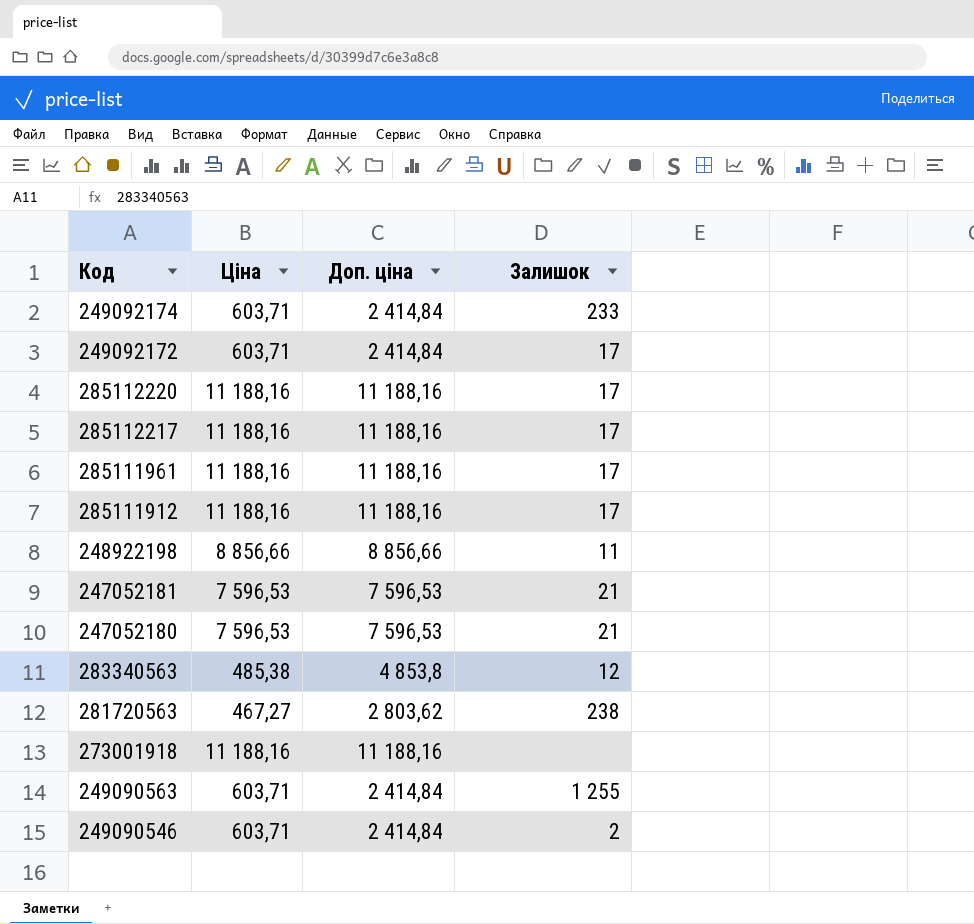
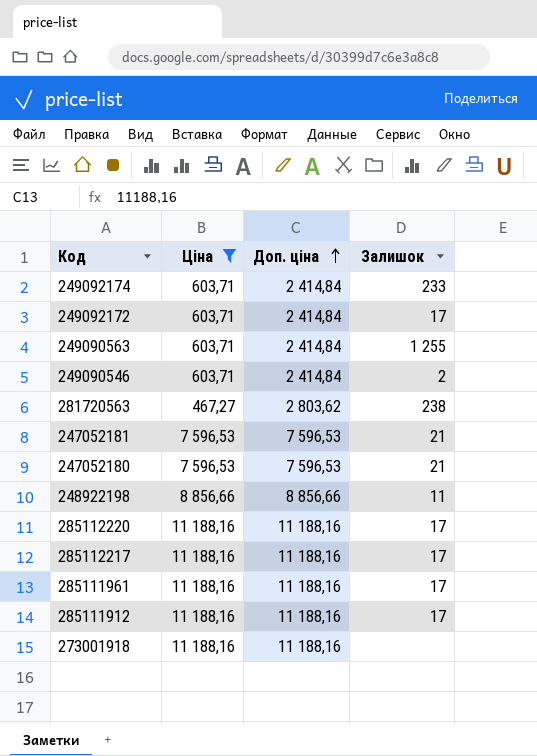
filter: none -> Ціна != 485,38
row order: none -> Доп. ціна ascending

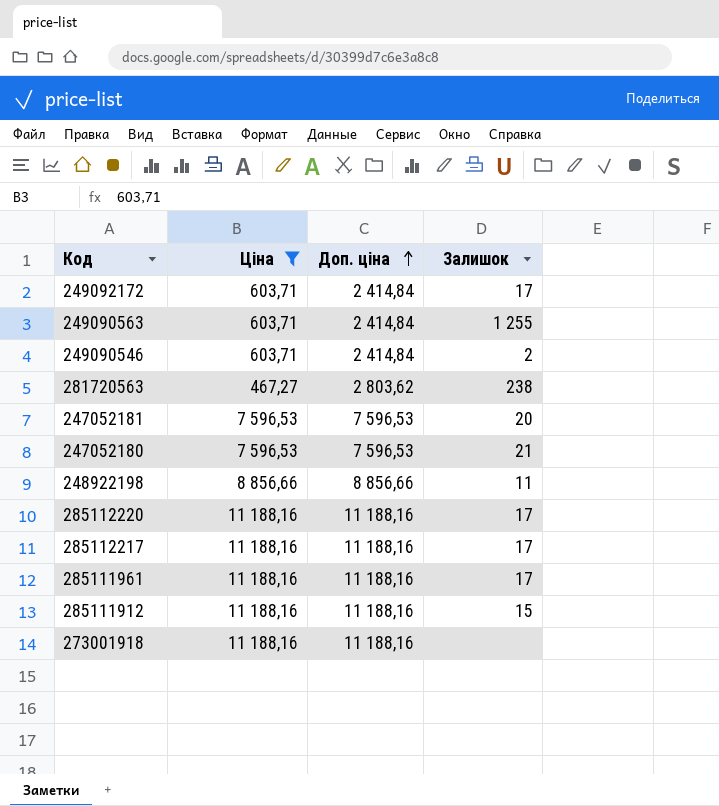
row 249092174: 603,71 | 2 414,84 | 233 -> none
247052181 | Залишок: 21 -> 20
285111912 | Залишок: 17 -> 15

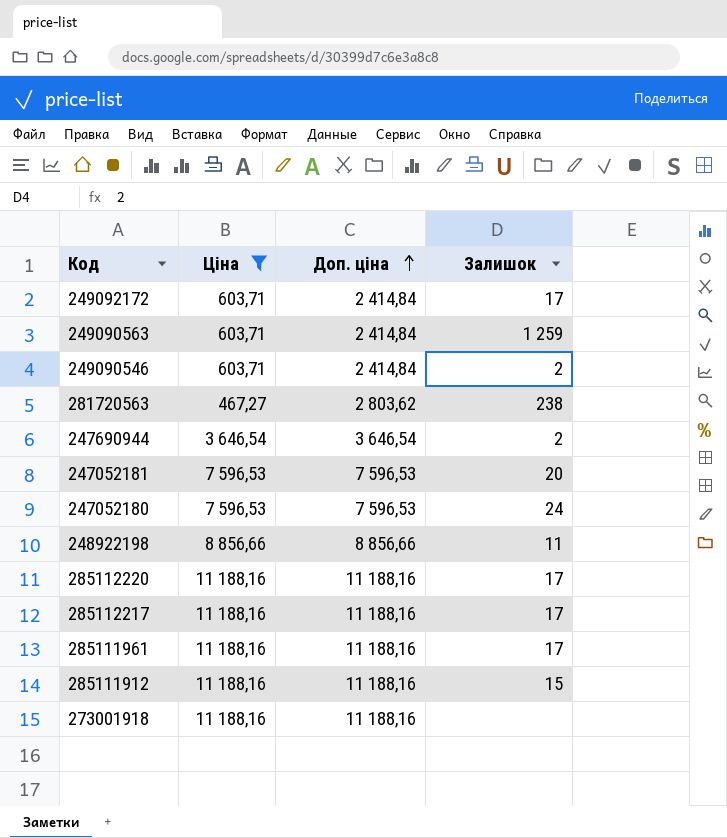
249090563 | Залишок: 1 255 -> 1 259
row 247690944: none -> 3 646,54 | 3 646,54 | 2
247052180 | Залишок: 21 -> 24

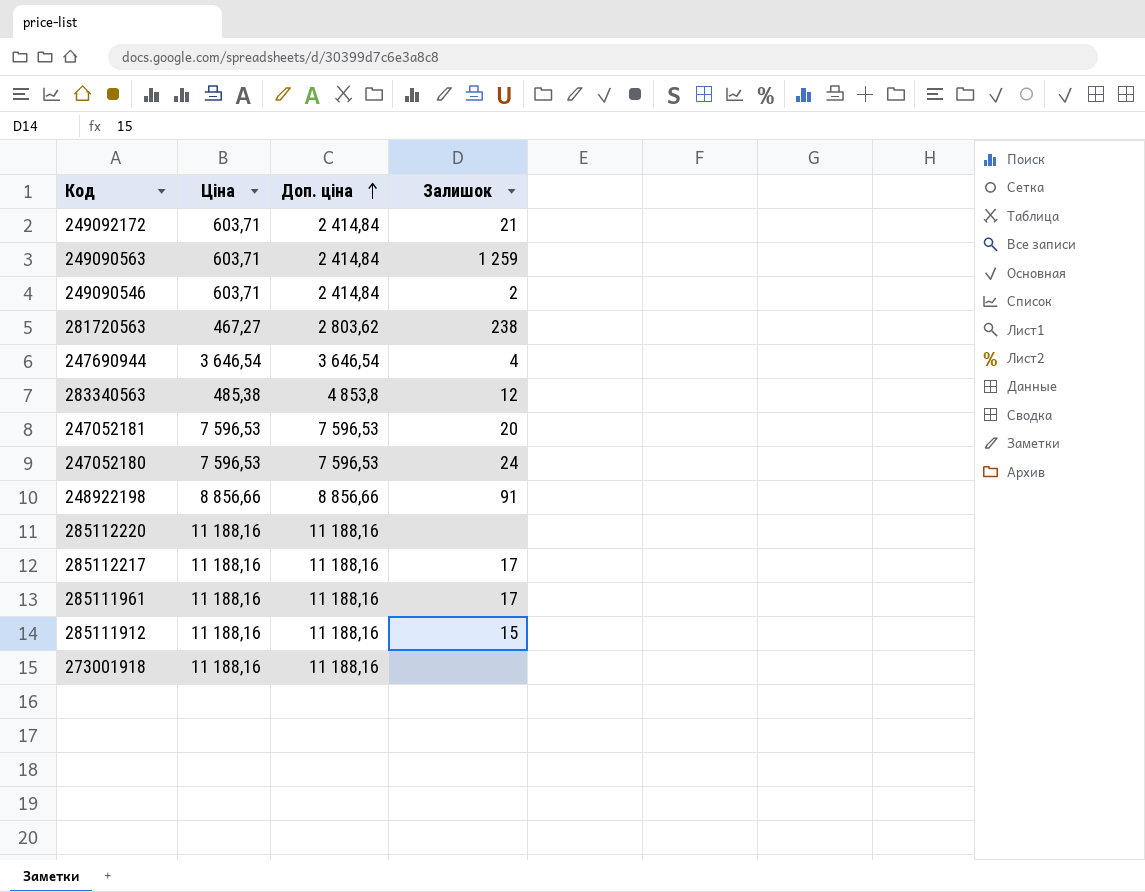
filter: Ціна != 485,38 -> none
249092172 | Залишок: 17 -> 21
247690944 | Залишок: 2 -> 4
248922198 | Залишок: 11 -> 91
285112220 | Залишок: 17 -> none

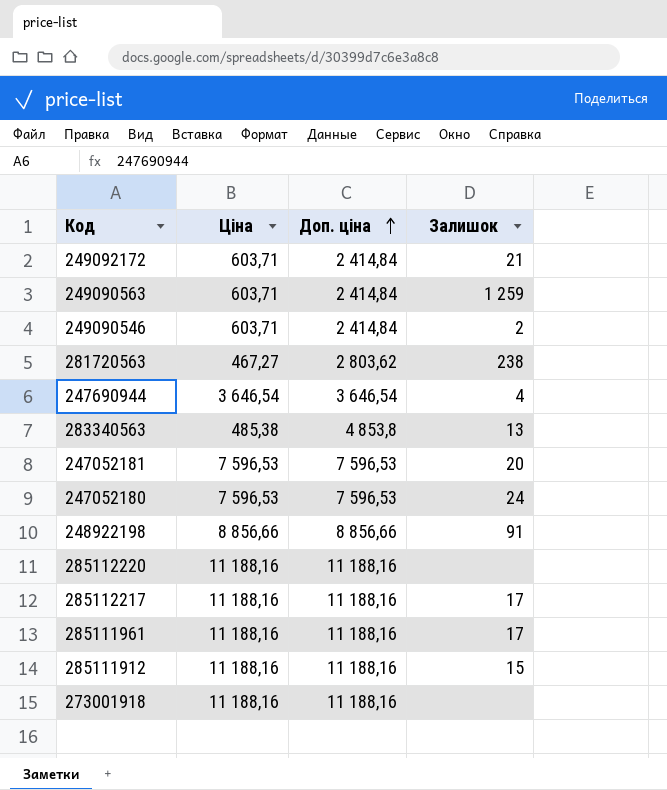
283340563 | Залишок: 12 -> 13

